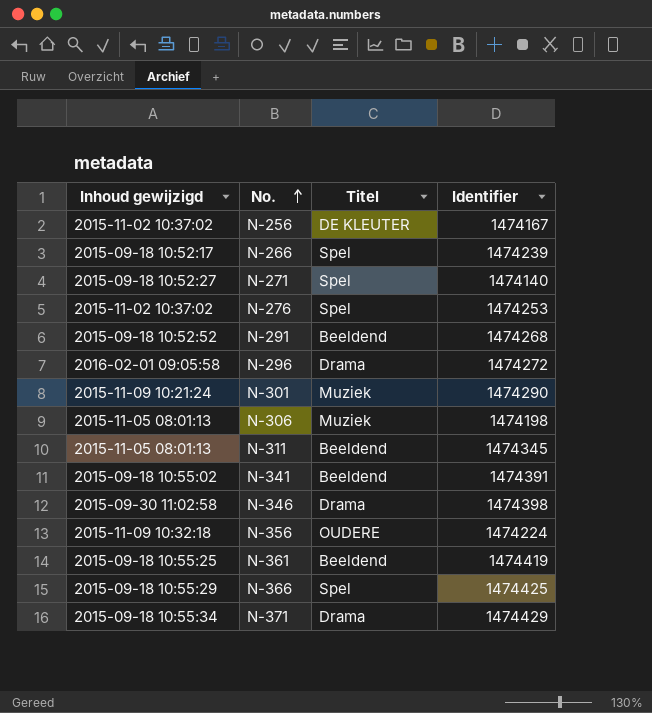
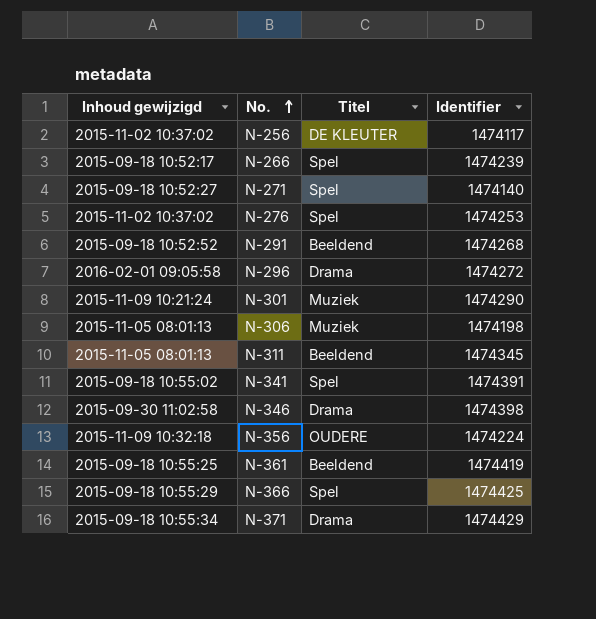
N-256 | Identifier: 1474167 -> 1474117
N-341 | Titel: Beeldend -> Spel

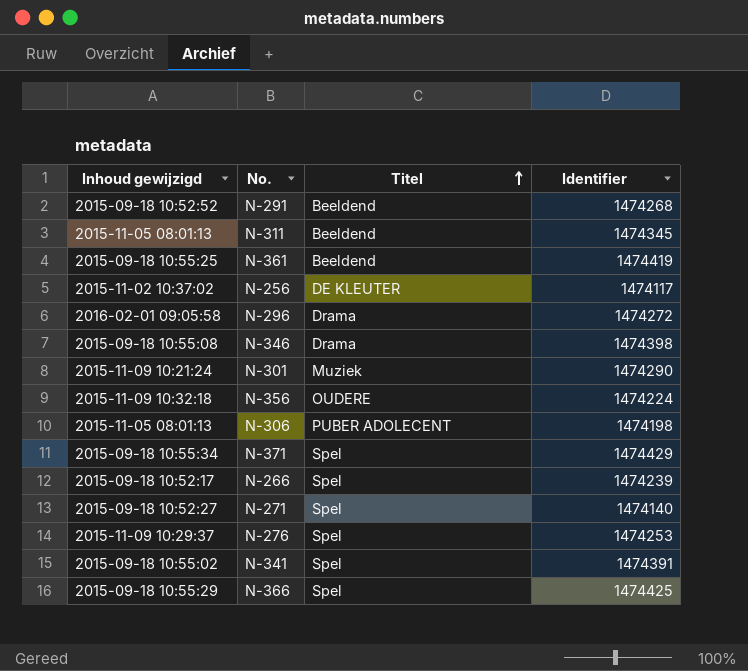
row order: No. ascending -> Titel ascending
N-346 | Inhoud gewijzigd: 2015-09-30 11:02:58 -> 2015-09-18 10:55:08
N-306 | Titel: Muziek -> PUBER ADOLECENT
N-371 | Titel: Drama -> Spel
N-276 | Inhoud gewijzigd: 2015-11-02 10:37:02 -> 2015-11-09 10:29:37

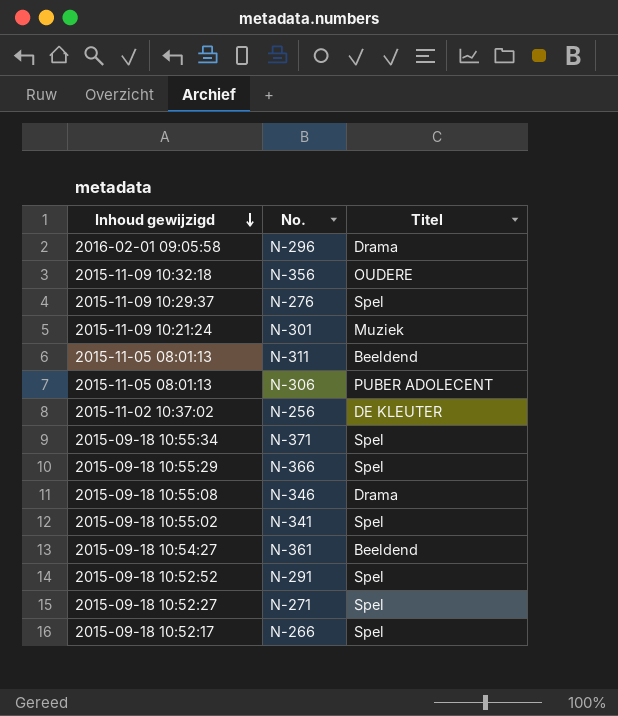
row order: Titel ascending -> Inhoud gewijzigd descending
column Identifier | position: 4 -> none
N-361 | Inhoud gewijzigd: 2015-09-18 10:55:25 -> 2015-09-18 10:54:27
N-291 | Titel: Beeldend -> Spel

